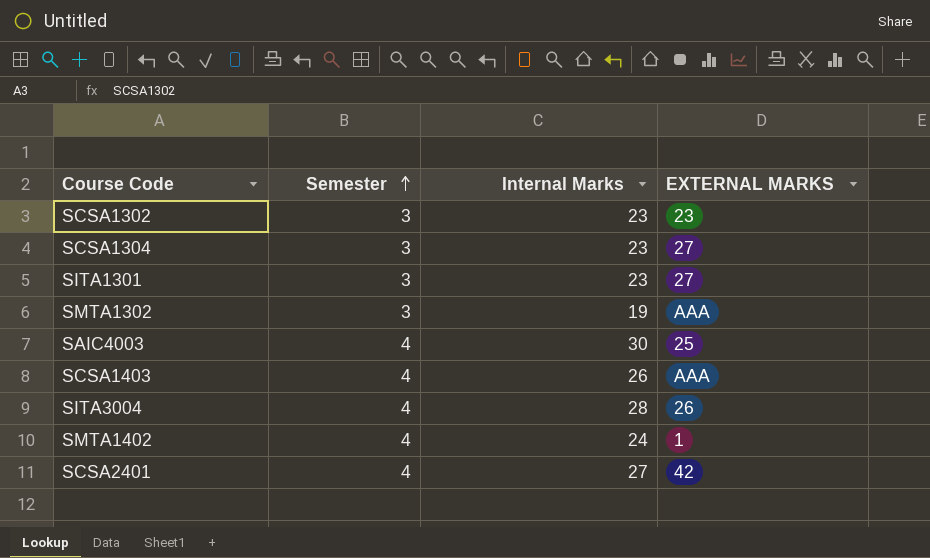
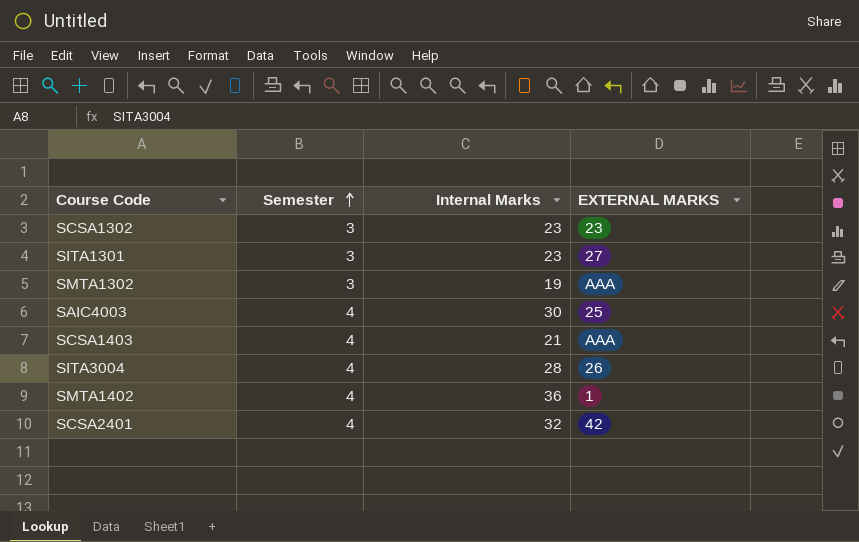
row SCSA1304: 3 | 23 | 27 -> none
SCSA1403 | Internal Marks: 26 -> 21
SMTA1402 | Internal Marks: 24 -> 36
SCSA2401 | Internal Marks: 27 -> 32

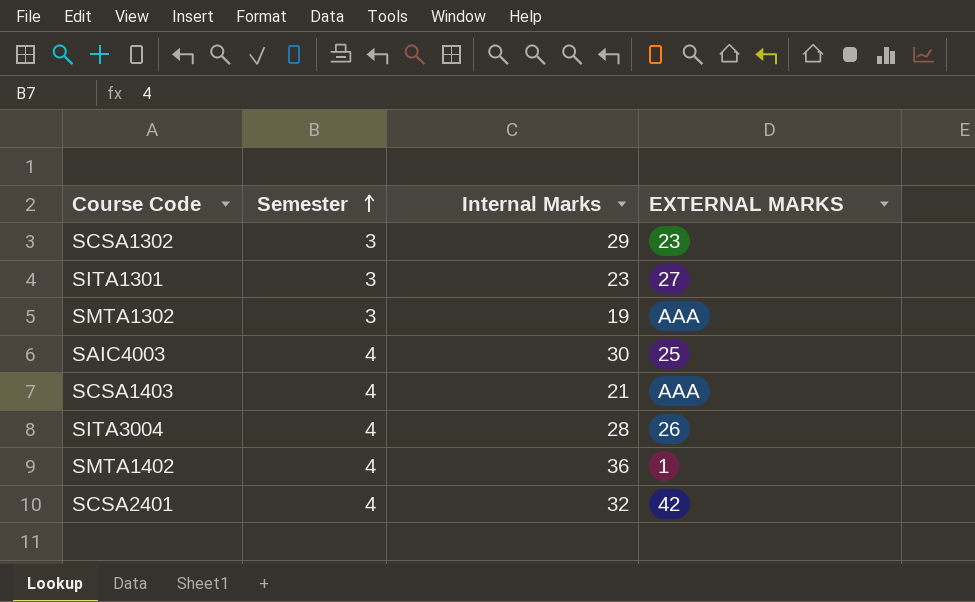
SCSA1302 | Internal Marks: 23 -> 29

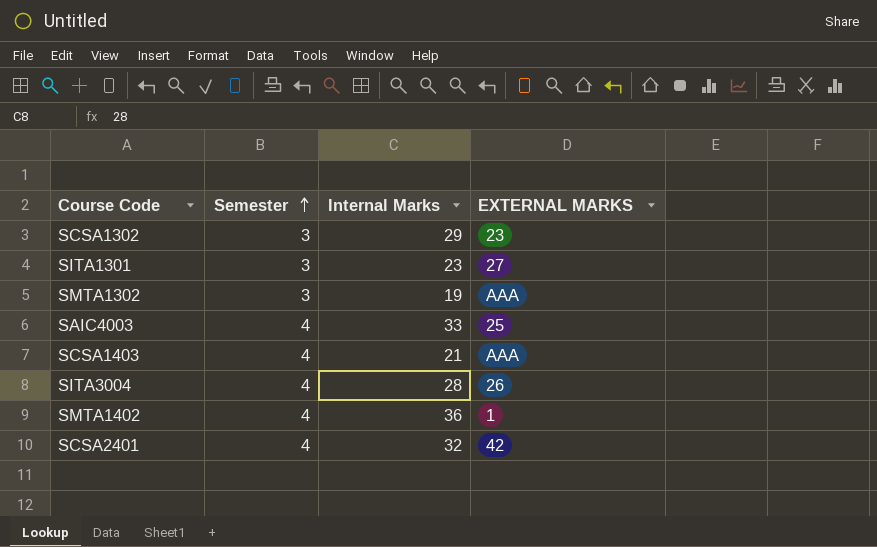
SAIC4003 | Internal Marks: 30 -> 33

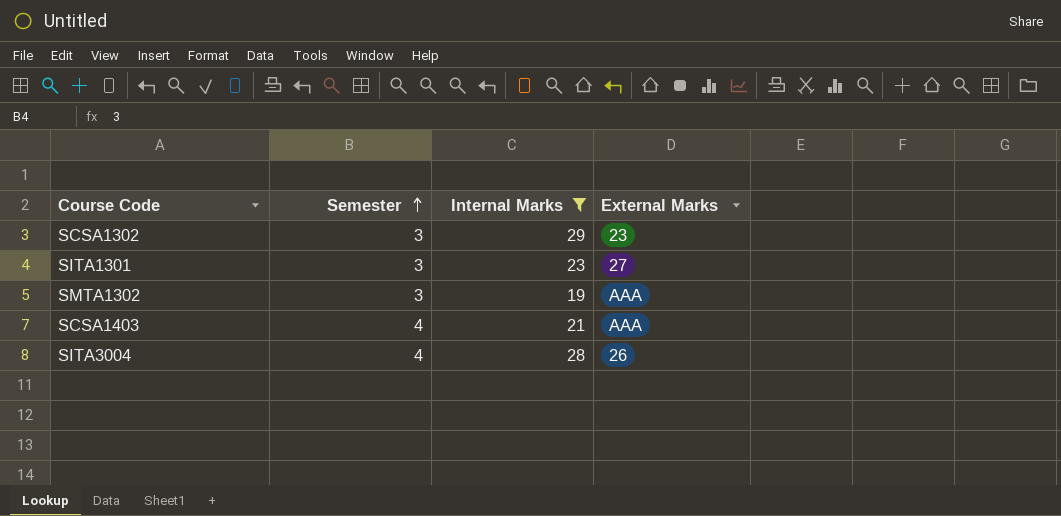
filter: none -> Internal Marks <= 29
column name: EXTERNAL MARKS -> External Marks

